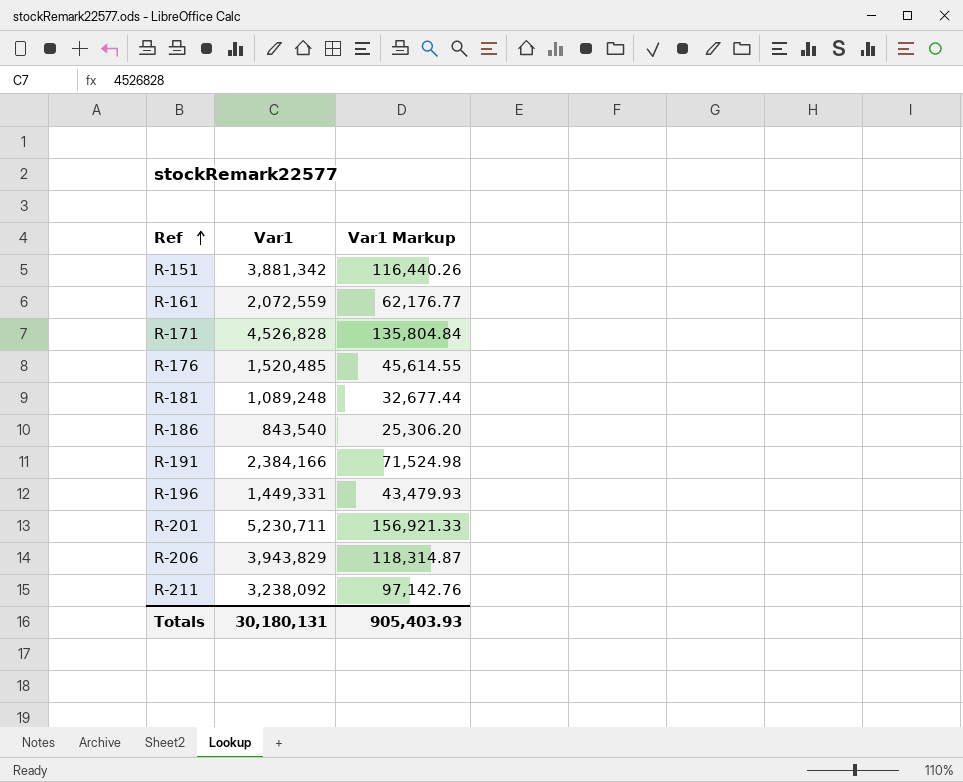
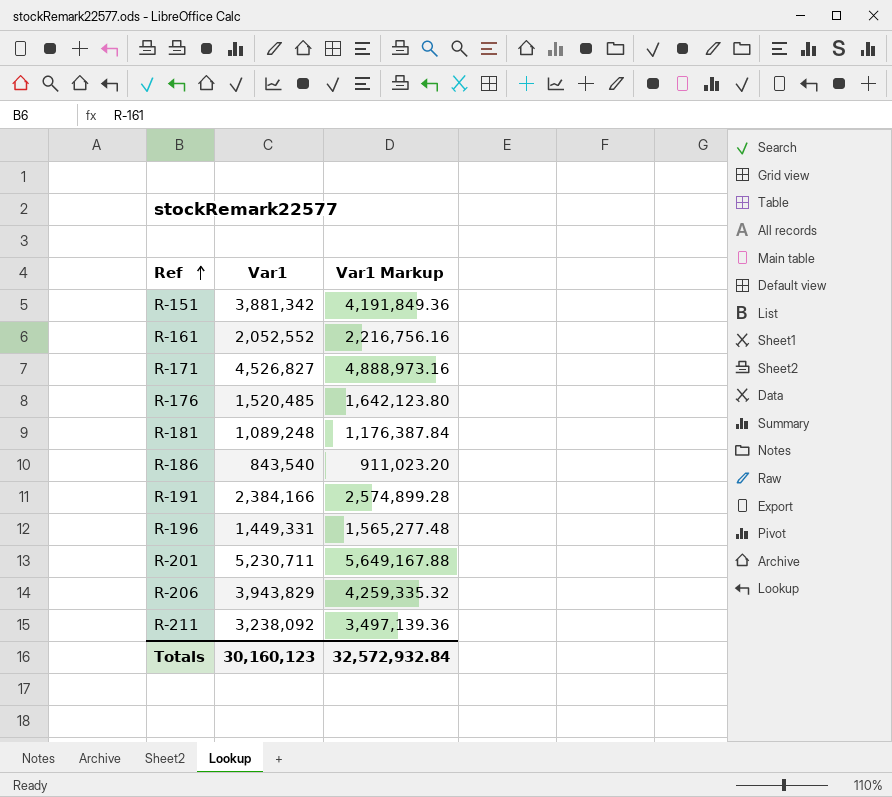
column Var1 Markup | formula: [Var1] * 0.03 -> [Var1] * 1.08
R-161 | Var1: 2,072,559 -> 2,052,552
R-171 | Var1: 4,526,828 -> 4,526,827
Totals | Var1: 30,180,131 -> 30,160,123
Totals | Var1 Markup: 905,403.93 -> 32,572,932.84

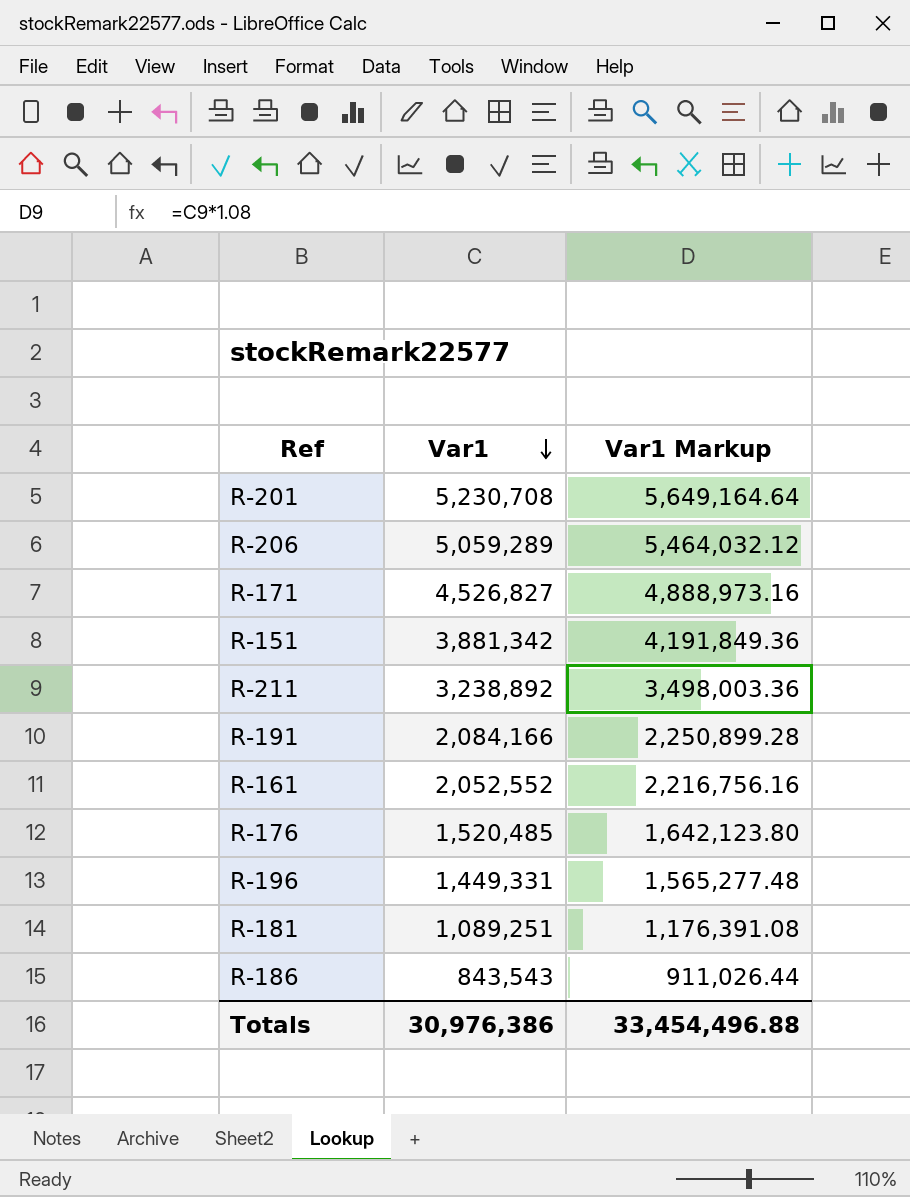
row order: Ref ascending -> Var1 descending
R-201 | Var1: 5,230,711 -> 5,230,708
R-201 | Var1 Markup: 5,649,167.88 -> 5,649,164.64
R-206 | Var1: 3,943,829 -> 5,059,289
R-206 | Var1 Markup: 4,259,335.32 -> 5,464,032.12
R-211 | Var1: 3,238,092 -> 3,238,892
R-211 | Var1 Markup: 3,497,139.36 -> 3,498,003.36
R-191 | Var1: 2,384,166 -> 2,084,166
R-191 | Var1 Markup: 2,574,899.28 -> 2,250,899.28
R-181 | Var1: 1,089,248 -> 1,089,251
R-181 | Var1 Markup: 1,176,387.84 -> 1,176,391.08
R-186 | Var1: 843,540 -> 843,543
R-186 | Var1 Markup: 911,023.20 -> 911,026.44
Totals | Var1: 30,160,123 -> 30,976,386
Totals | Var1 Markup: 32,572,932.84 -> 33,454,496.88

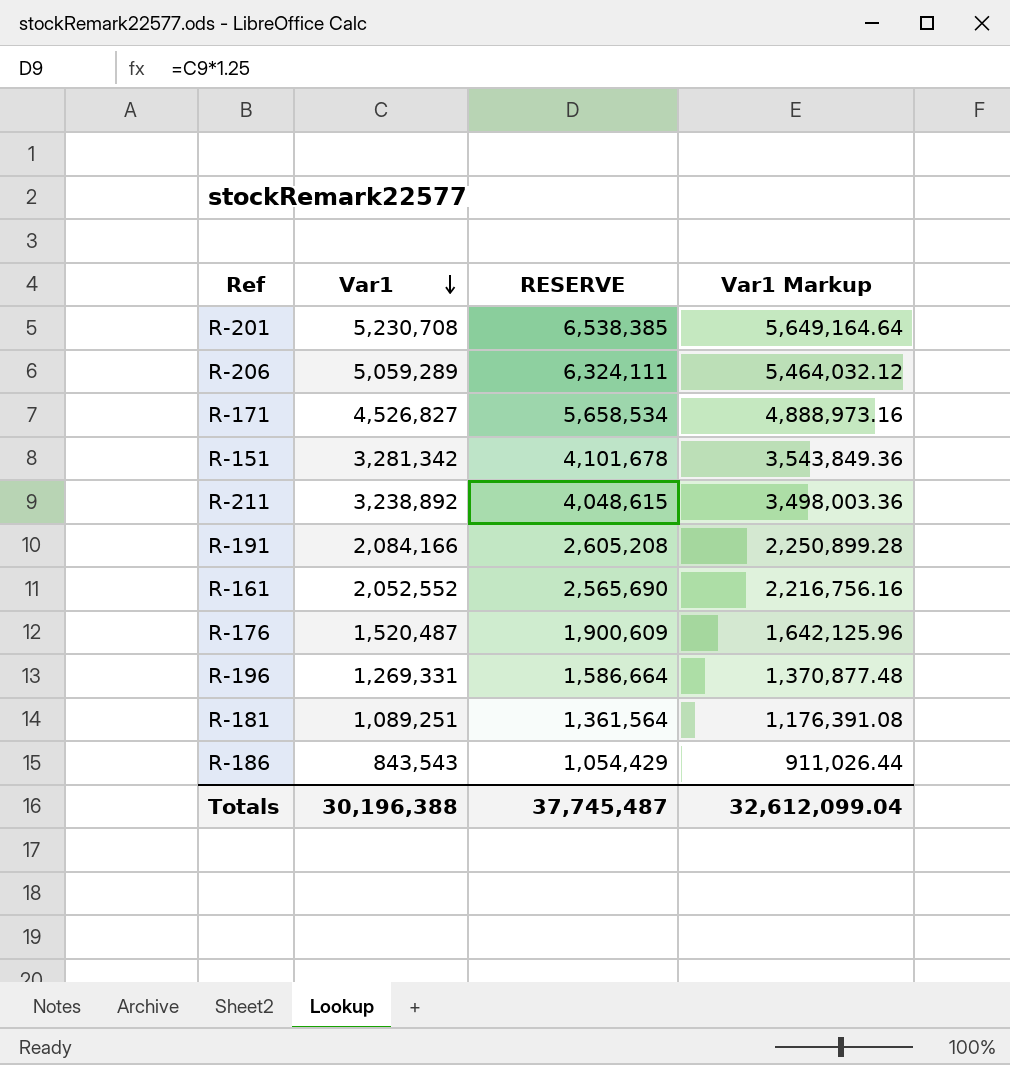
column RESERVE | formula: none -> [Var1] * 1.25
R-151 | Var1: 3,881,342 -> 3,281,342
R-151 | Var1 Markup: 4,191,849.36 -> 3,543,849.36
R-176 | Var1: 1,520,485 -> 1,520,487
R-176 | Var1 Markup: 1,642,123.80 -> 1,642,125.96
R-196 | Var1: 1,449,331 -> 1,269,331
R-196 | Var1 Markup: 1,565,277.48 -> 1,370,877.48
Totals | Var1: 30,976,386 -> 30,196,388
Totals | Var1 Markup: 33,454,496.88 -> 32,612,099.04

